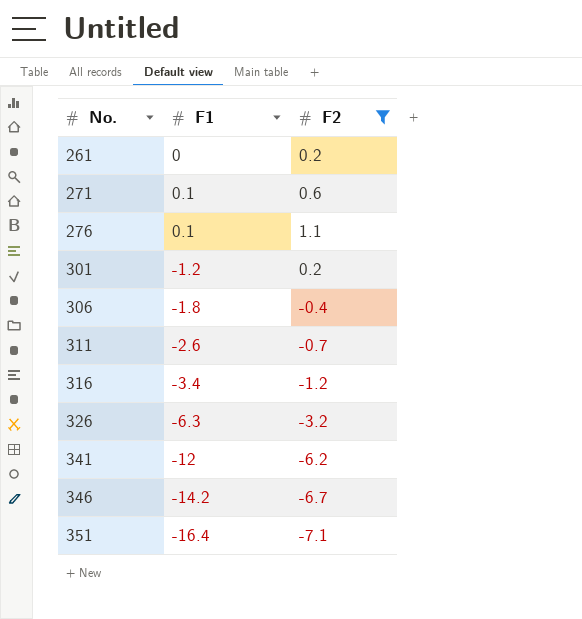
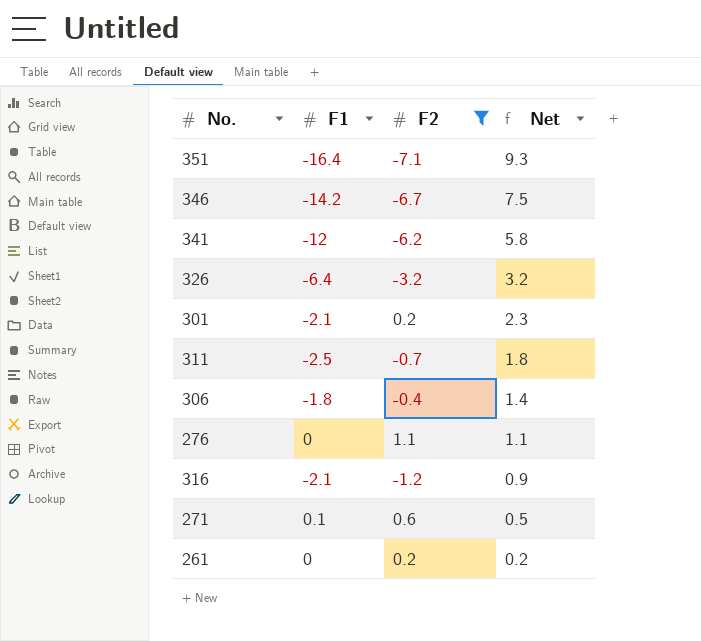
row order: No. ascending -> Net descending
column Net | formula: none -> [F2] - [F1]
326 | F1: -6.3 -> -6.4
301 | F1: -1.2 -> -2.1
311 | F1: -2.6 -> -2.5
276 | F1: 0.1 -> 0
316 | F1: -3.4 -> -2.1

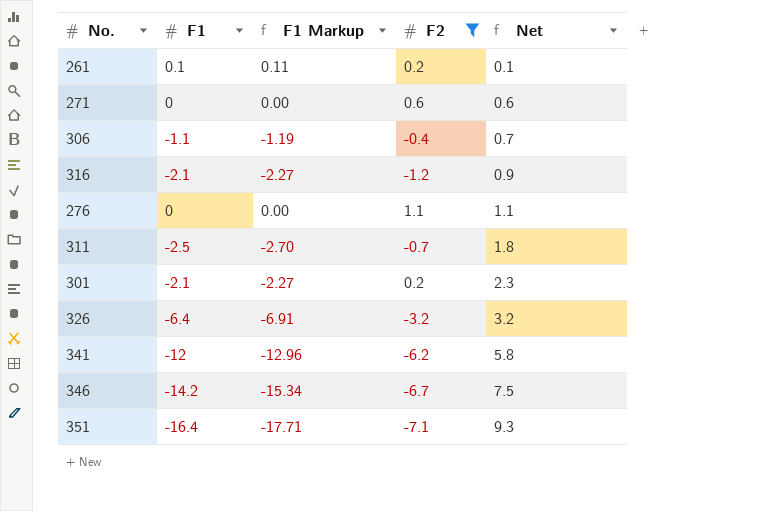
row order: Net descending -> Net ascending
column F1 Markup | formula: none -> [F1] * 1.08
261 | F1: 0 -> 0.1
261 | Net: 0.2 -> 0.1
271 | F1: 0.1 -> 0
271 | Net: 0.5 -> 0.6
306 | F1: -1.8 -> -1.1
306 | Net: 1.4 -> 0.7

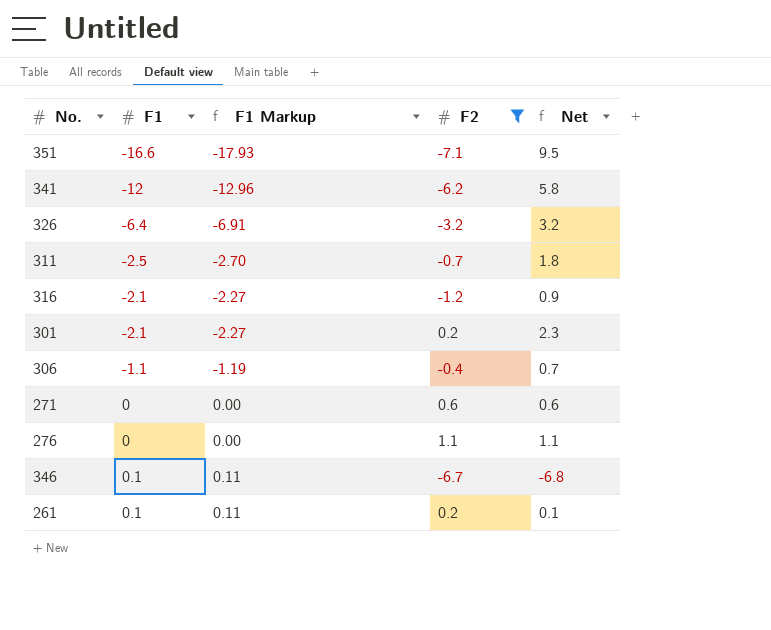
row order: Net ascending -> F1 ascending
351 | F1: -16.4 -> -16.6
351 | F1 Markup: -17.71 -> -17.93
351 | Net: 9.3 -> 9.5
346 | F1: -14.2 -> 0.1
346 | F1 Markup: -15.34 -> 0.11
346 | Net: 7.5 -> -6.8

